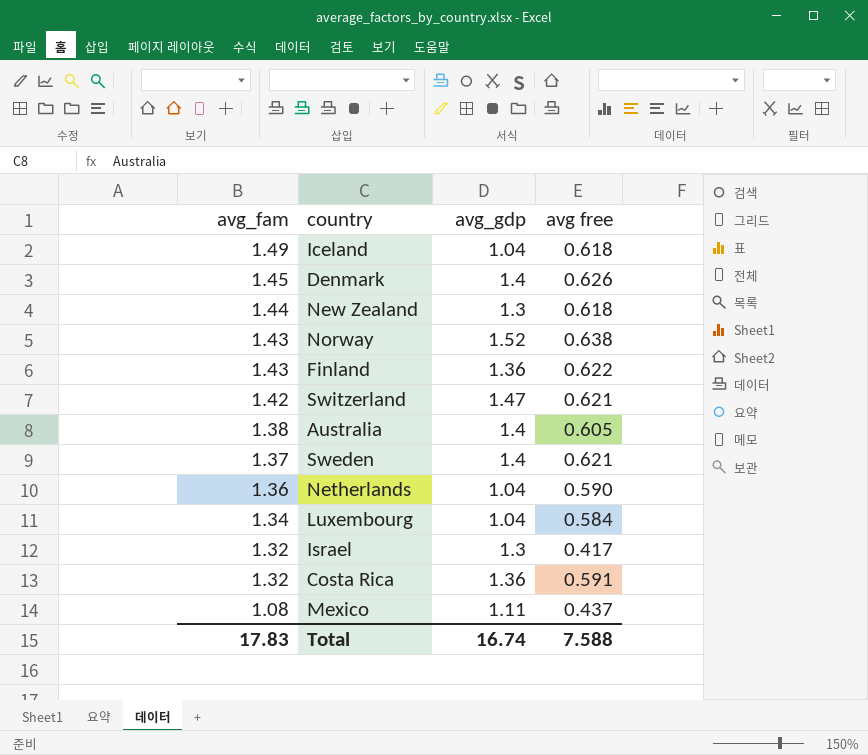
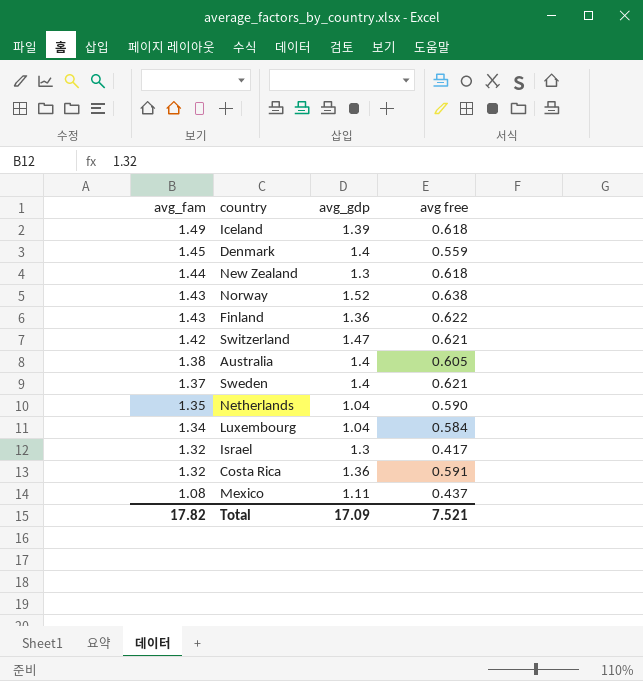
Iceland | avg_gdp: 1.04 -> 1.39
Denmark | avg free: 0.626 -> 0.559
Netherlands | avg_fam: 1.36 -> 1.35
Total | avg_fam: 17.83 -> 17.82
Total | avg_gdp: 16.74 -> 17.09
Total | avg free: 7.588 -> 7.521

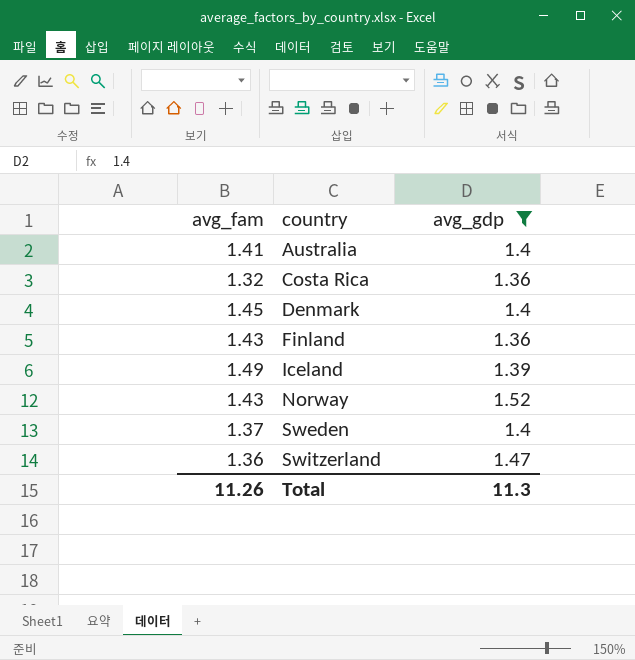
filter: none -> avg_gdp >= 1.36
row order: avg_fam descending -> country ascending
column avg free | position: 4 -> none
Australia | avg_fam: 1.38 -> 1.41
Switzerland | avg_fam: 1.42 -> 1.36
Total | avg_fam: 17.82 -> 11.26
Total | avg_gdp: 17.09 -> 11.3

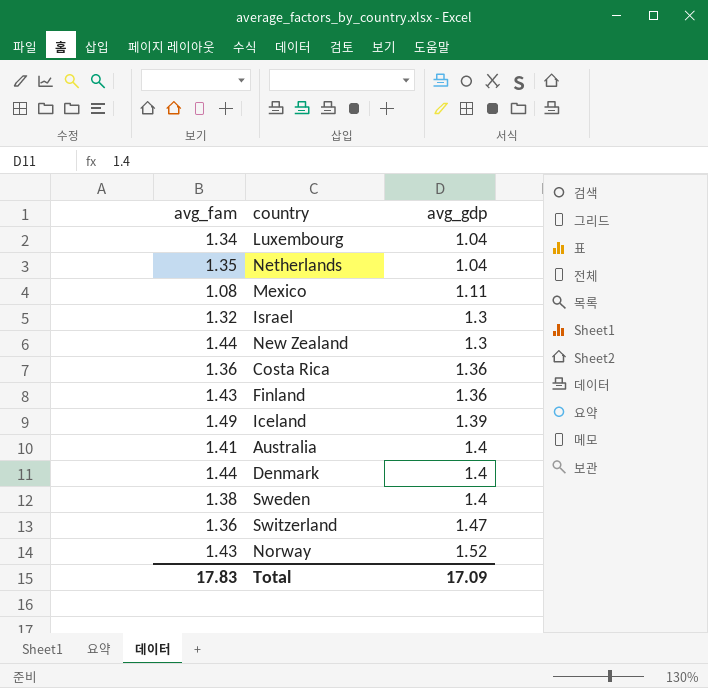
filter: avg_gdp >= 1.36 -> none
row order: country ascending -> avg_gdp ascending
Costa Rica | avg_fam: 1.32 -> 1.36
Denmark | avg_fam: 1.45 -> 1.44
Sweden | avg_fam: 1.37 -> 1.38
Total | avg_fam: 11.26 -> 17.83
Total | avg_gdp: 11.3 -> 17.09

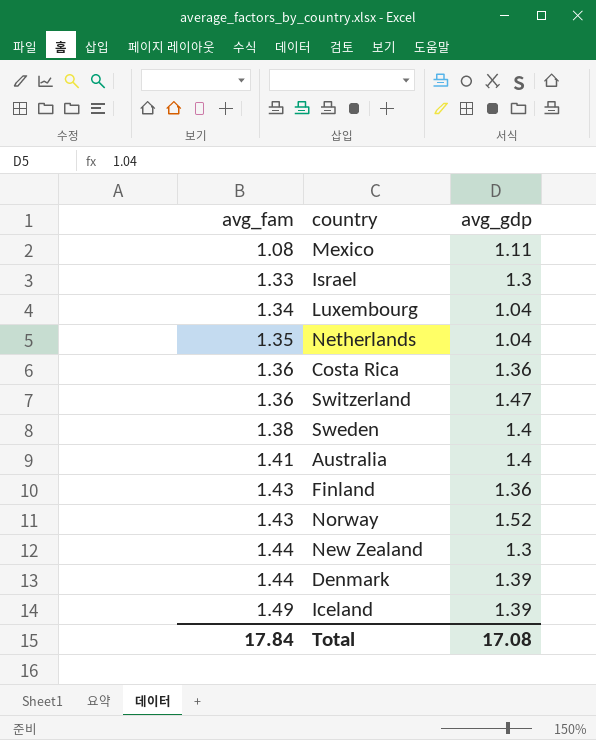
row order: avg_gdp ascending -> avg_fam ascending
Israel | avg_fam: 1.32 -> 1.33
Denmark | avg_gdp: 1.4 -> 1.39
Total | avg_fam: 17.83 -> 17.84
Total | avg_gdp: 17.09 -> 17.08

